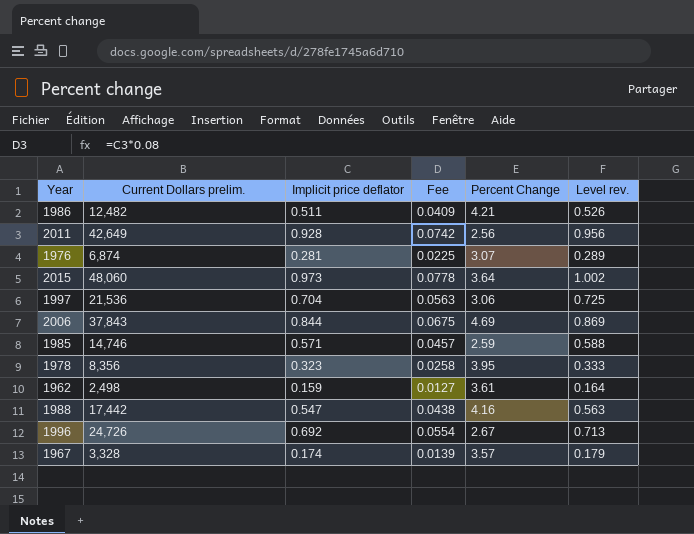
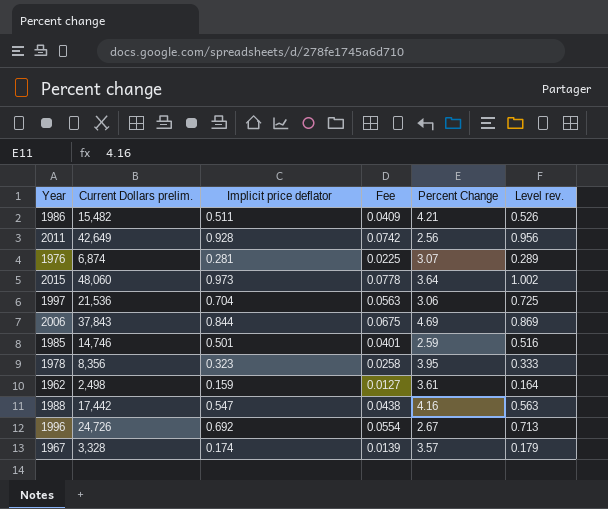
1986 | Current Dollars prelim.: 12,482 -> 15,482
1985 | Implicit price deflator: 0.571 -> 0.501
1985 | Fee: 0.0457 -> 0.0401
1985 | Level rev.: 0.588 -> 0.516

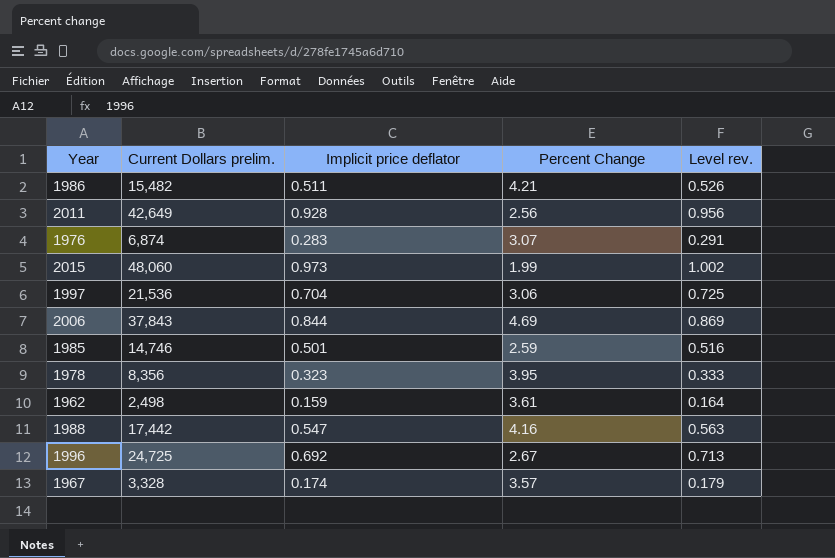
column Fee | formula: [Implicit price deflator] * 0.08 -> none
1976 | Implicit price deflator: 0.281 -> 0.283
1976 | Level rev.: 0.289 -> 0.291
2015 | Percent Change: 3.64 -> 1.99
1996 | Current Dollars prelim.: 24,726 -> 24,725

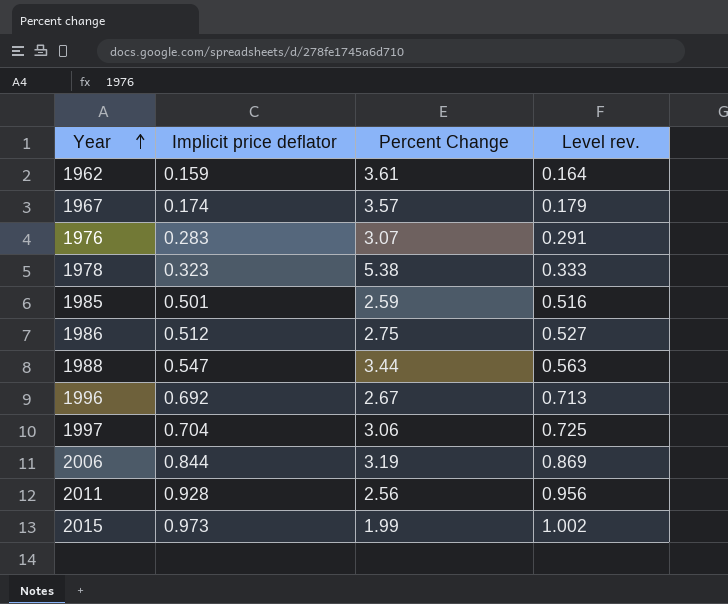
row order: none -> Year ascending
column Current Dollars prelim. | position: 2 -> none
1978 | Percent Change: 3.95 -> 5.38
1986 | Implicit price deflator: 0.511 -> 0.512
1986 | Percent Change: 4.21 -> 2.75
1986 | Level rev.: 0.526 -> 0.527
1988 | Percent Change: 4.16 -> 3.44
2006 | Percent Change: 4.69 -> 3.19

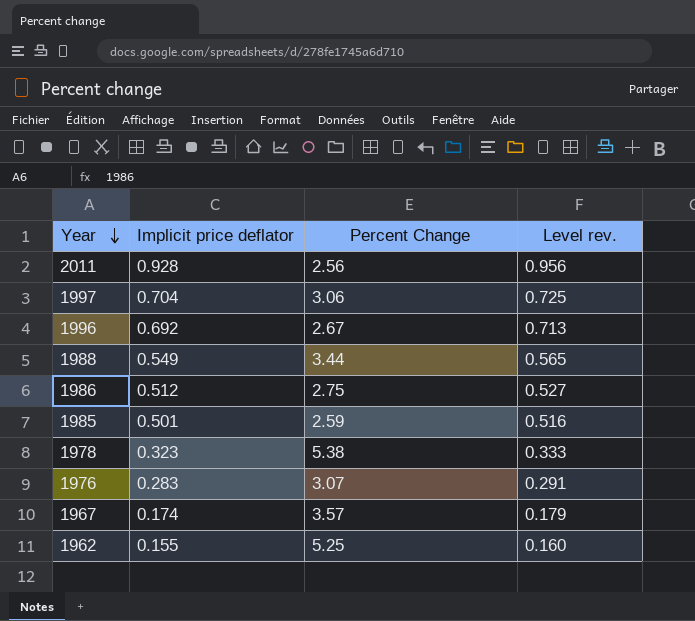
row order: Year ascending -> Year descending
row 2006: 0.844 | 3.19 | 0.869 -> none
row 2015: 0.973 | 1.99 | 1.002 -> none
1988 | Implicit price deflator: 0.547 -> 0.549
1988 | Level rev.: 0.563 -> 0.565
1962 | Implicit price deflator: 0.159 -> 0.155
1962 | Percent Change: 3.61 -> 5.25
1962 | Level rev.: 0.164 -> 0.160

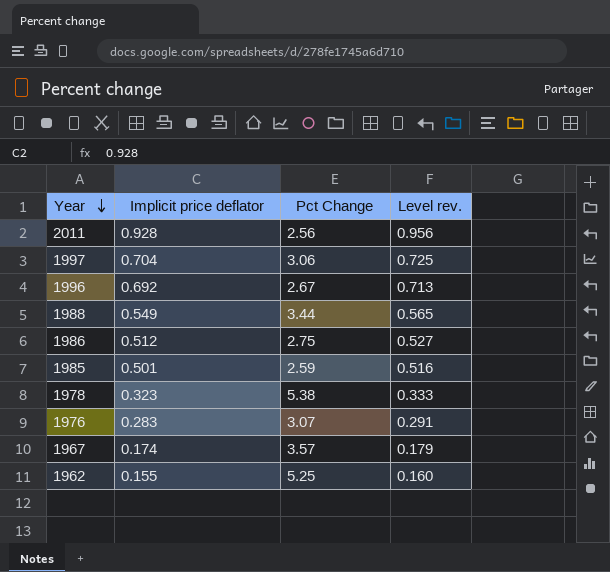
column name: Percent Change -> Pct Change

